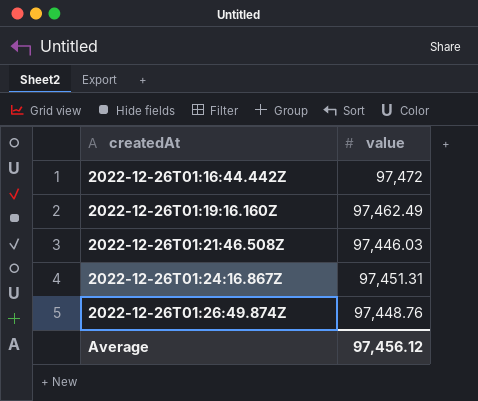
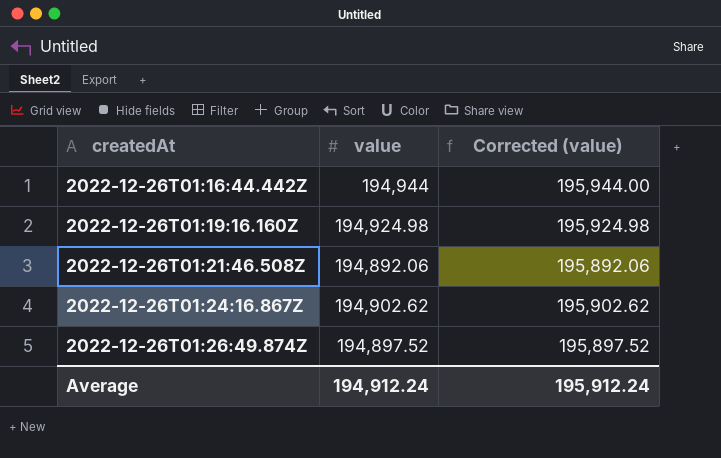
column Corrected (value) | formula: none -> [value] + 1000
2022-12-26T01:16:44.442Z | value: 97,472 -> 194,944
2022-12-26T01:19:16.160Z | value: 97,462.49 -> 194,924.98
2022-12-26T01:21:46.508Z | value: 97,446.03 -> 194,892.06
2022-12-26T01:24:16.867Z | value: 97,451.31 -> 194,902.62
2022-12-26T01:26:49.874Z | value: 97,448.76 -> 194,897.52
Average | value: 97,456.12 -> 194,912.24

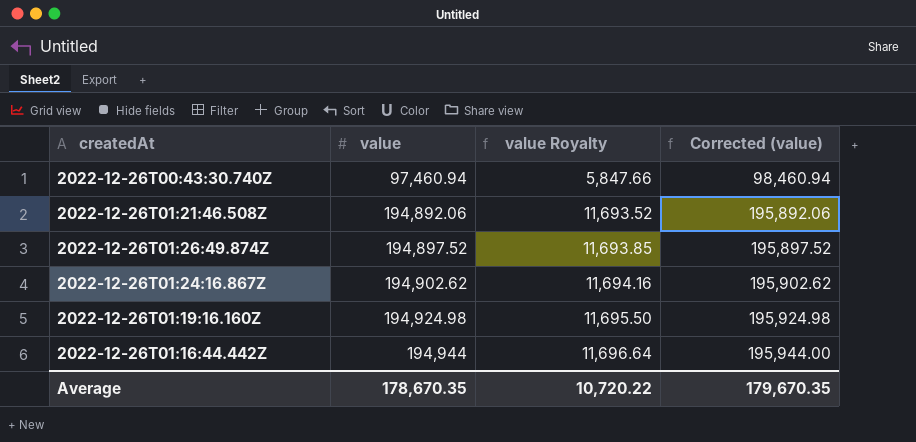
row order: createdAt ascending -> value ascending
column value Royalty | formula: none -> [value] * 0.06
row 2022-12-26T00:43:30.740Z: none -> 97,460.94 | 5,847.66 | 98,460.94
Average | value: 194,912.24 -> 178,670.35
Average | Corrected (value): 195,912.24 -> 179,670.35

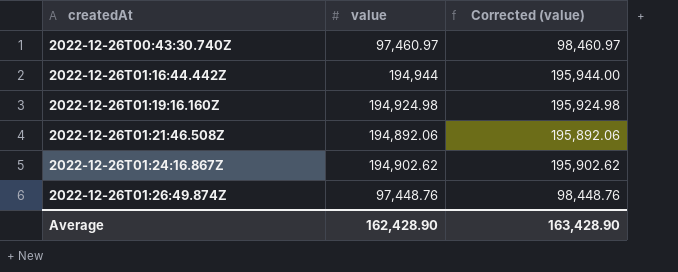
row order: value ascending -> createdAt ascending
column value Royalty | formula: [value] * 0.06 -> none
2022-12-26T00:43:30.740Z | value: 97,460.94 -> 97,460.97
2022-12-26T00:43:30.740Z | Corrected (value): 98,460.94 -> 98,460.97
2022-12-26T01:26:49.874Z | value: 194,897.52 -> 97,448.76
2022-12-26T01:26:49.874Z | Corrected (value): 195,897.52 -> 98,448.76
Average | value: 178,670.35 -> 162,428.90
Average | Corrected (value): 179,670.35 -> 163,428.90

